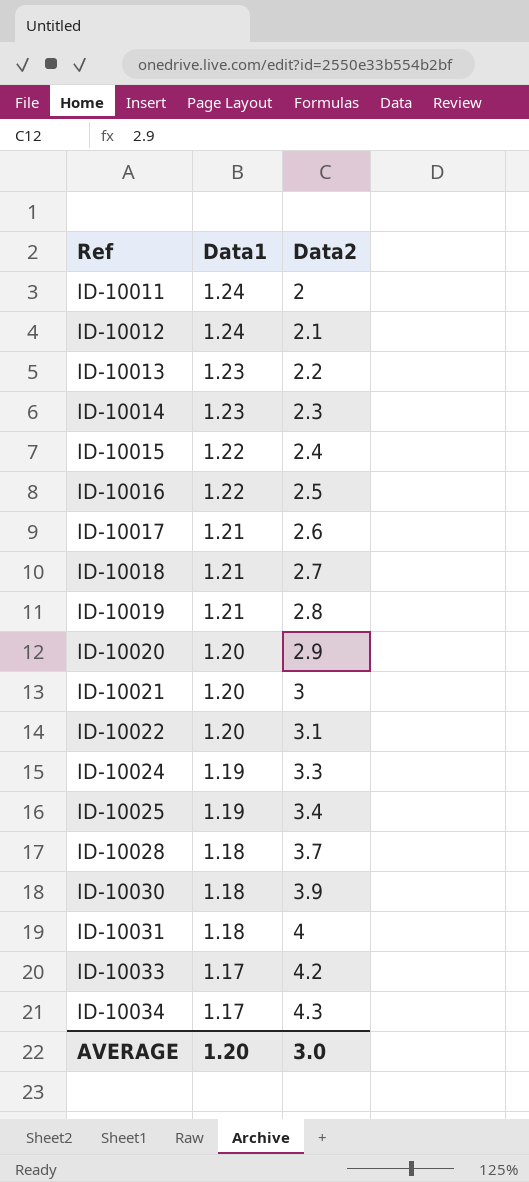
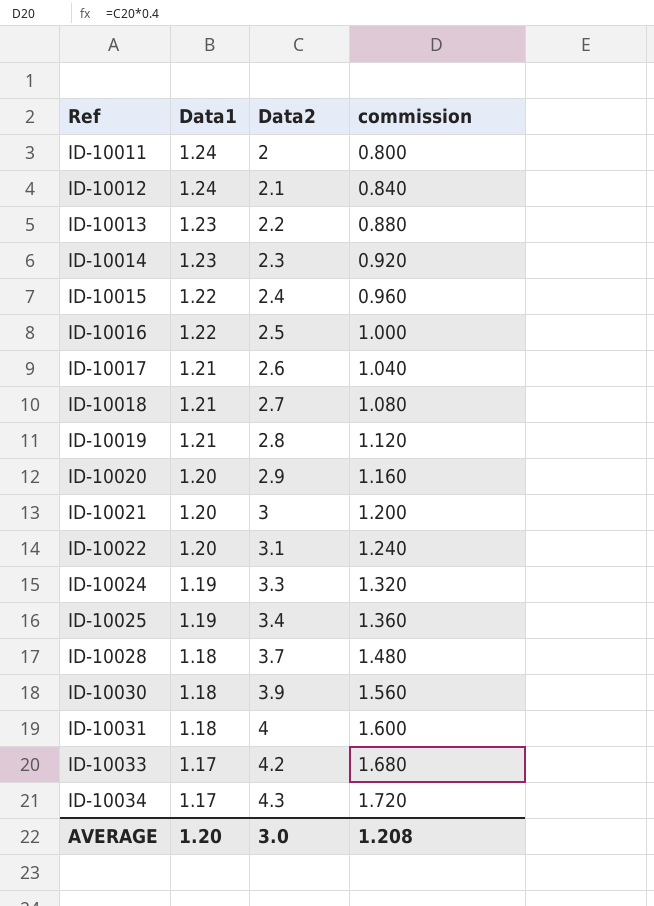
column commission | formula: none -> [Data2] * 0.4

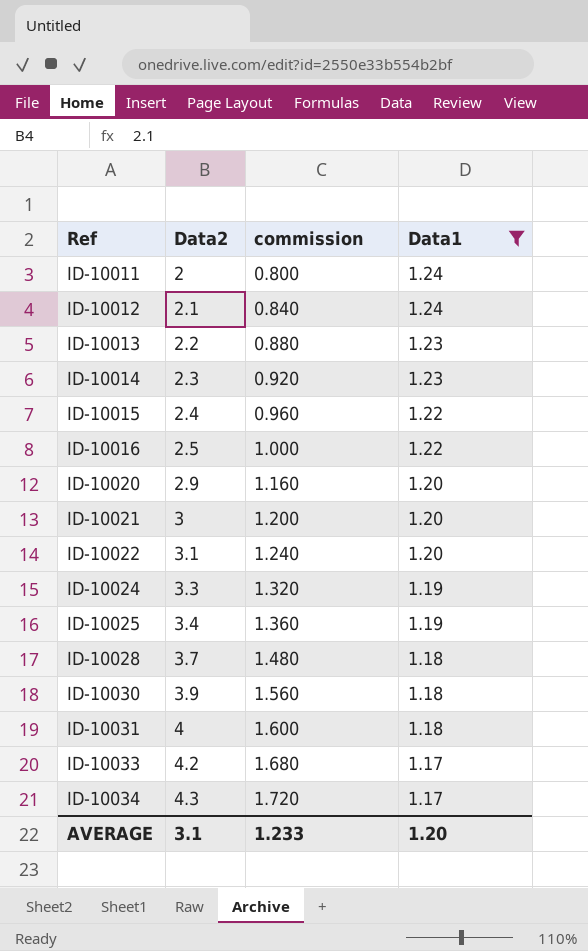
filter: none -> Data1 != 1.21
column Data1 | position: 2 -> 4
AVERAGE | Data2: 3.0 -> 3.1
AVERAGE | commission: 1.208 -> 1.233

